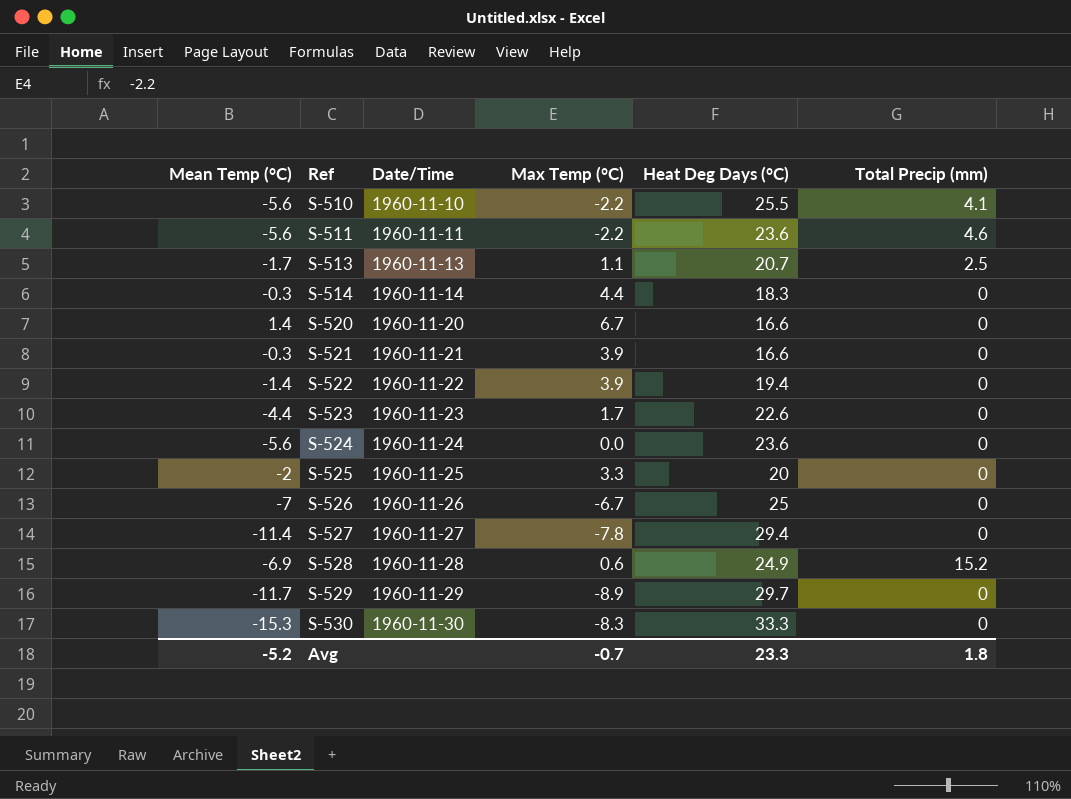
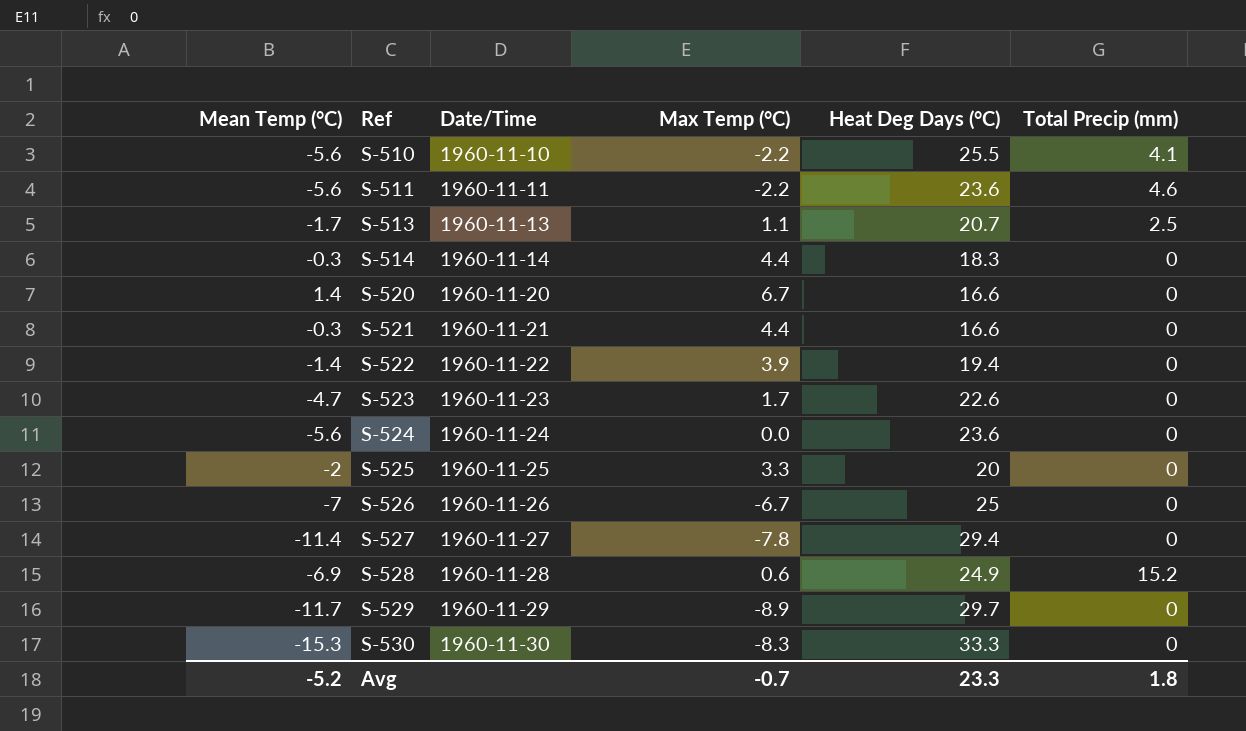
S-521 | Max Temp (°C): 3.9 -> 4.4
S-523 | Mean Temp (°C): -4.4 -> -4.7

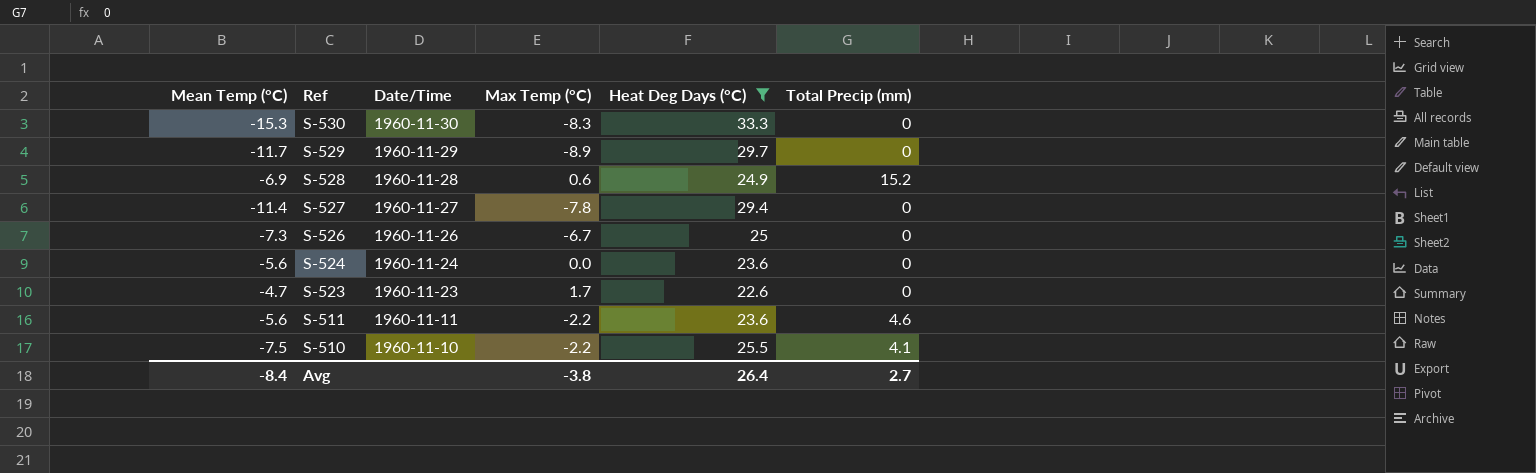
filter: none -> Heat Deg Days (°C) >= 22.6
row order: Ref ascending -> Ref descending
S-526 | Mean Temp (°C): -7 -> -7.3
S-510 | Mean Temp (°C): -5.6 -> -7.5
Avg | Mean Temp (°C): -5.2 -> -8.4
Avg | Max Temp (°C): -0.7 -> -3.8
Avg | Heat Deg Days (°C): 23.3 -> 26.4
Avg | Total Precip (mm): 1.8 -> 2.7

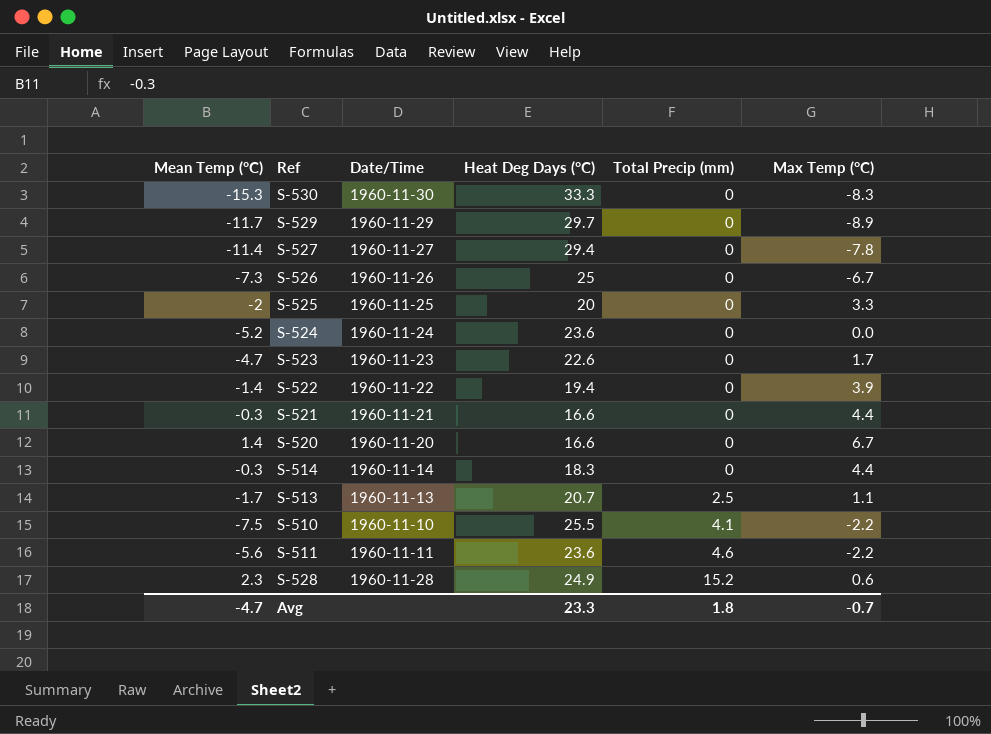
filter: Heat Deg Days (°C) >= 22.6 -> none
row order: Ref descending -> Total Precip (mm) ascending
column Max Temp (°C) | position: 4 -> 6
S-524 | Mean Temp (°C): -5.6 -> -5.2
S-528 | Mean Temp (°C): -6.9 -> 2.3
Avg | Mean Temp (°C): -8.4 -> -4.7
Avg | Heat Deg Days (°C): 26.4 -> 23.3
Avg | Total Precip (mm): 2.7 -> 1.8
Avg | Max Temp (°C): -3.8 -> -0.7

